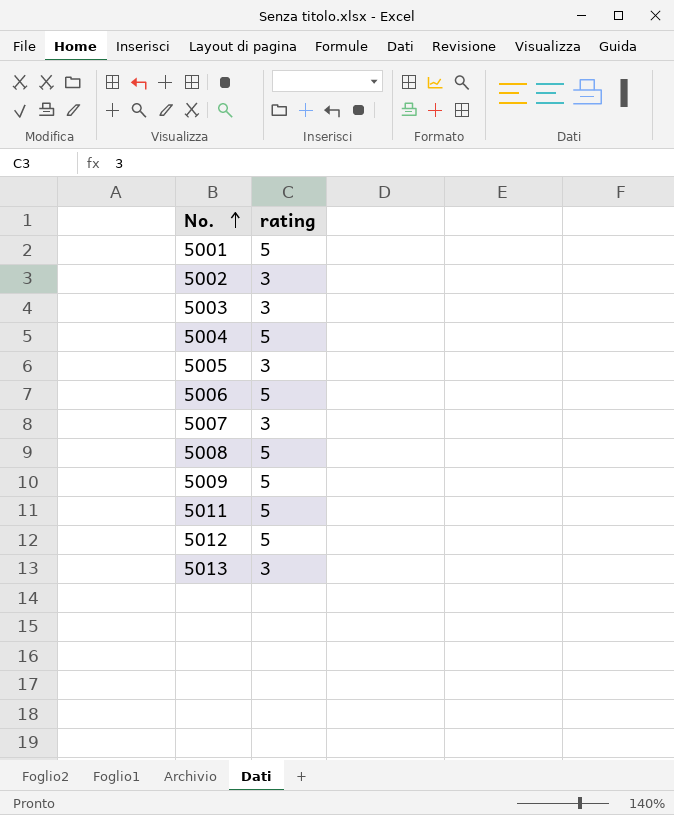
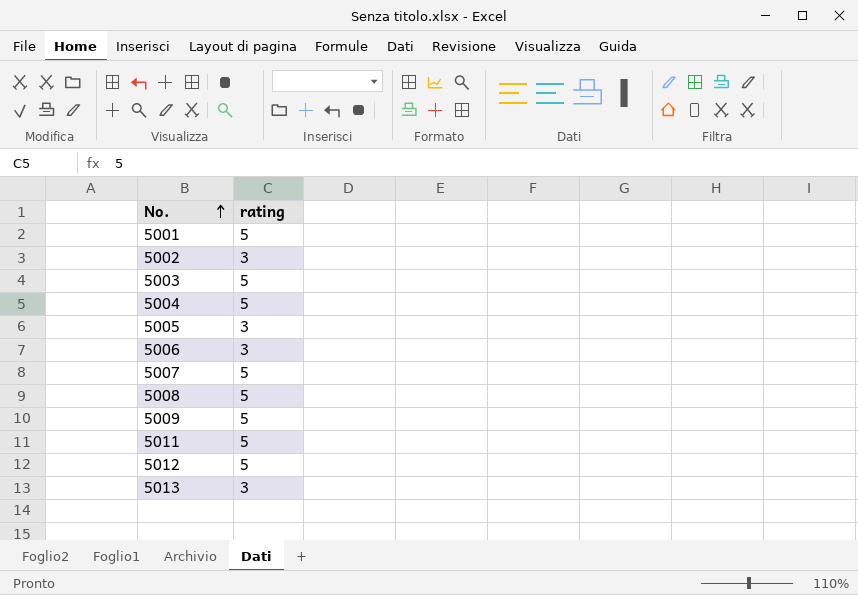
5003 | rating: 3 -> 5
5006 | rating: 5 -> 3
5007 | rating: 3 -> 5

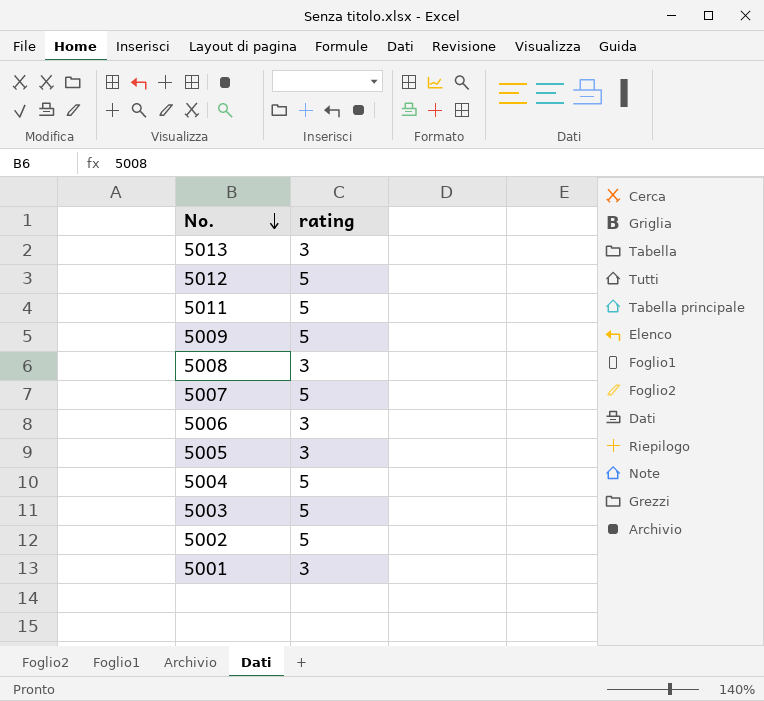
row order: No. ascending -> No. descending
5008 | rating: 5 -> 3
5002 | rating: 3 -> 5
5001 | rating: 5 -> 3

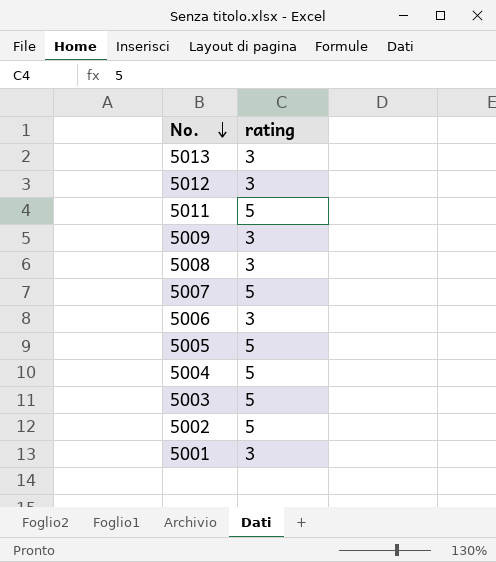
5012 | rating: 5 -> 3
5009 | rating: 5 -> 3
5005 | rating: 3 -> 5

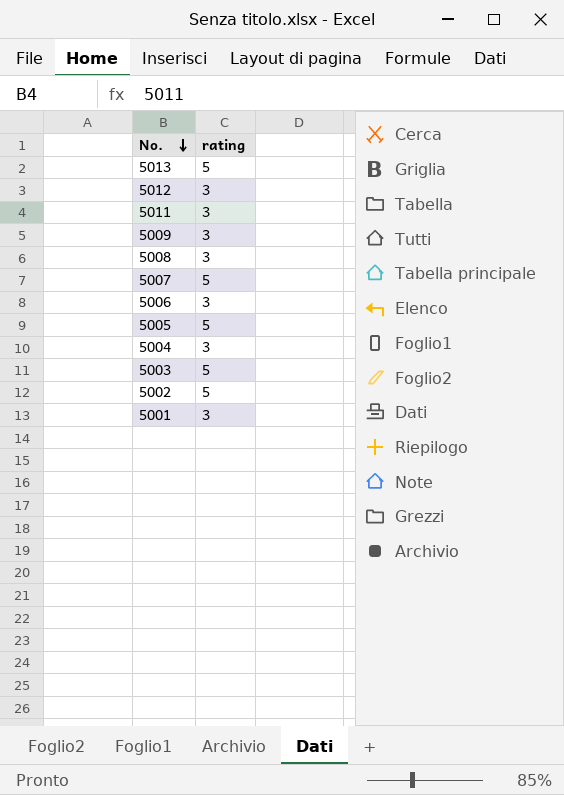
5013 | rating: 3 -> 5
5011 | rating: 5 -> 3
5004 | rating: 5 -> 3

